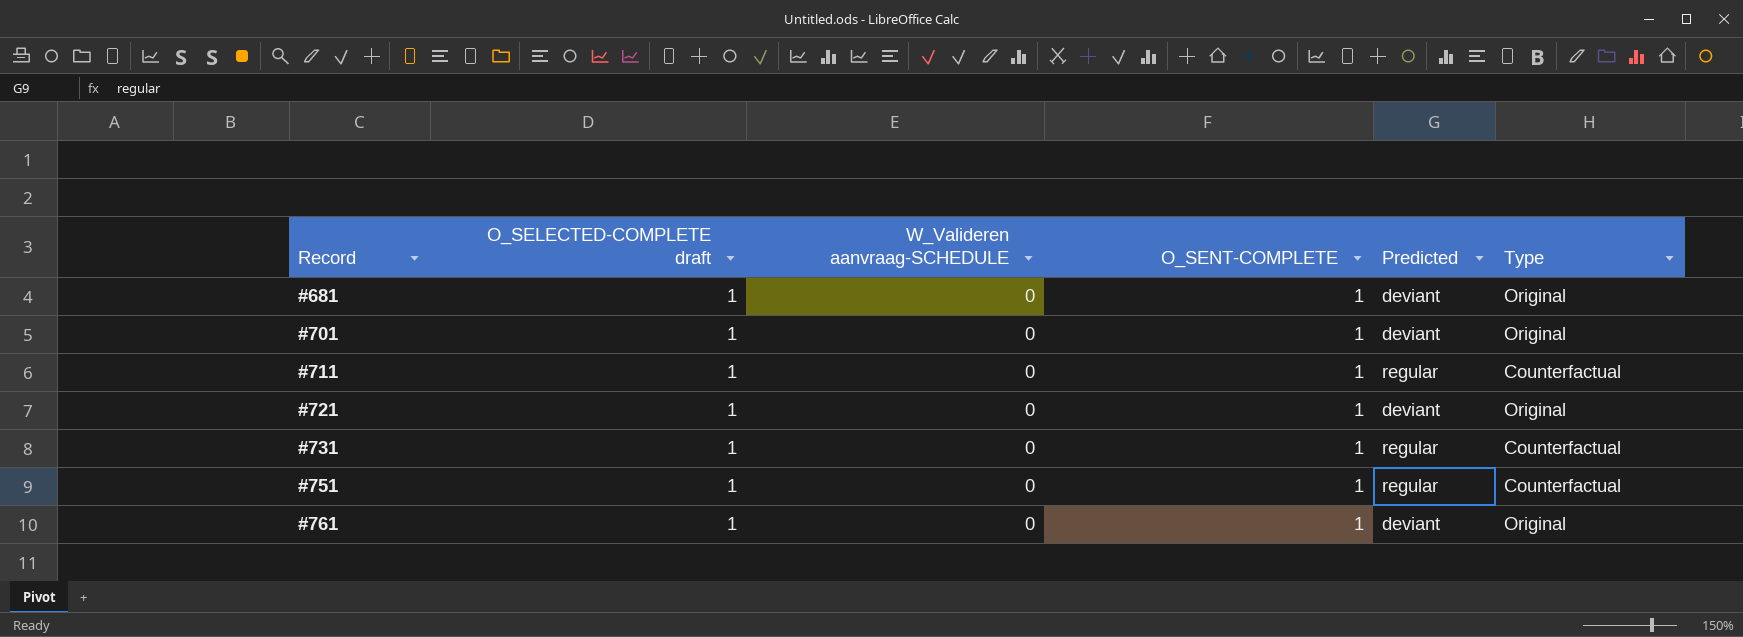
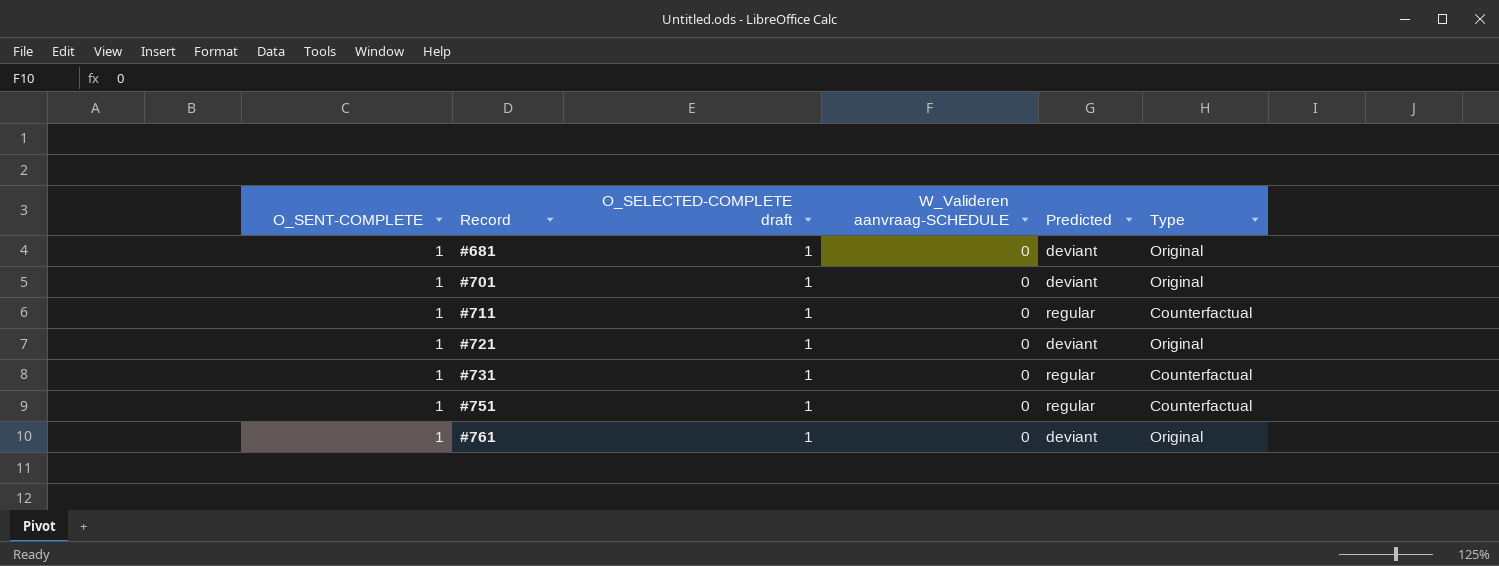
column O_SENT-COMPLETE | position: 4 -> 1

